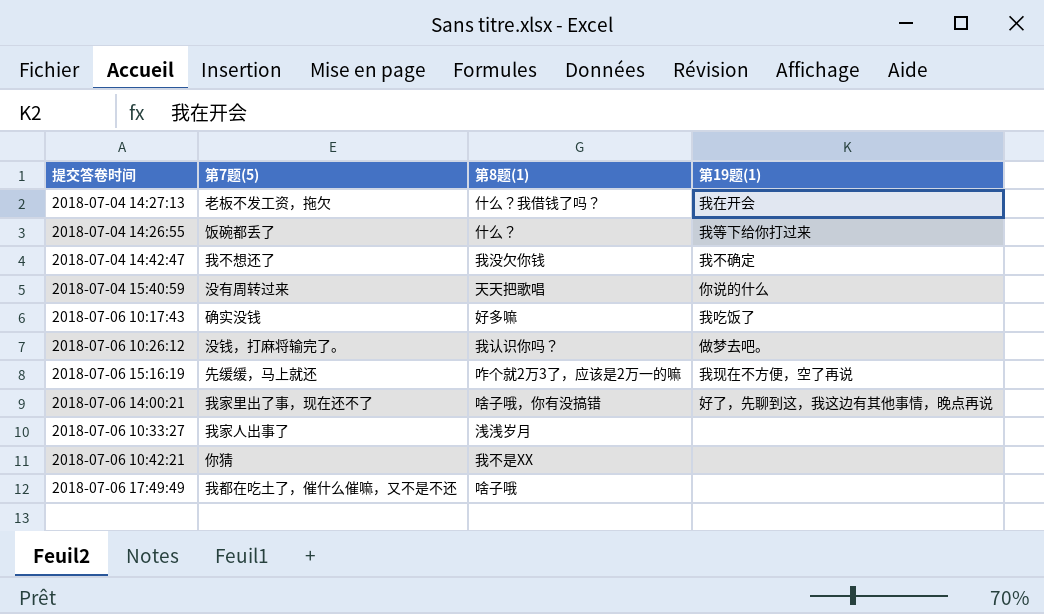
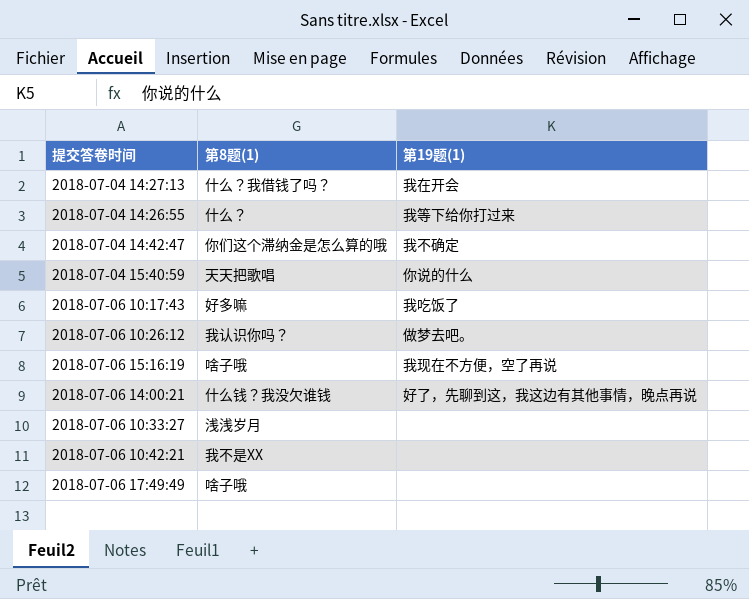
column 第7题(5) | position: 2 -> none
2018-07-04 14:42:47 | 第8题(1): 我没欠你钱 -> 你们这个滞纳金是怎么算的哦
2018-07-06 15:16:19 | 第8题(1): 咋个就2万3了，应该是2万一的嘛 -> 啥子哦
2018-07-06 14:00:21 | 第8题(1): 啥子哦，你有没搞错 -> 什么钱？我没欠谁钱

